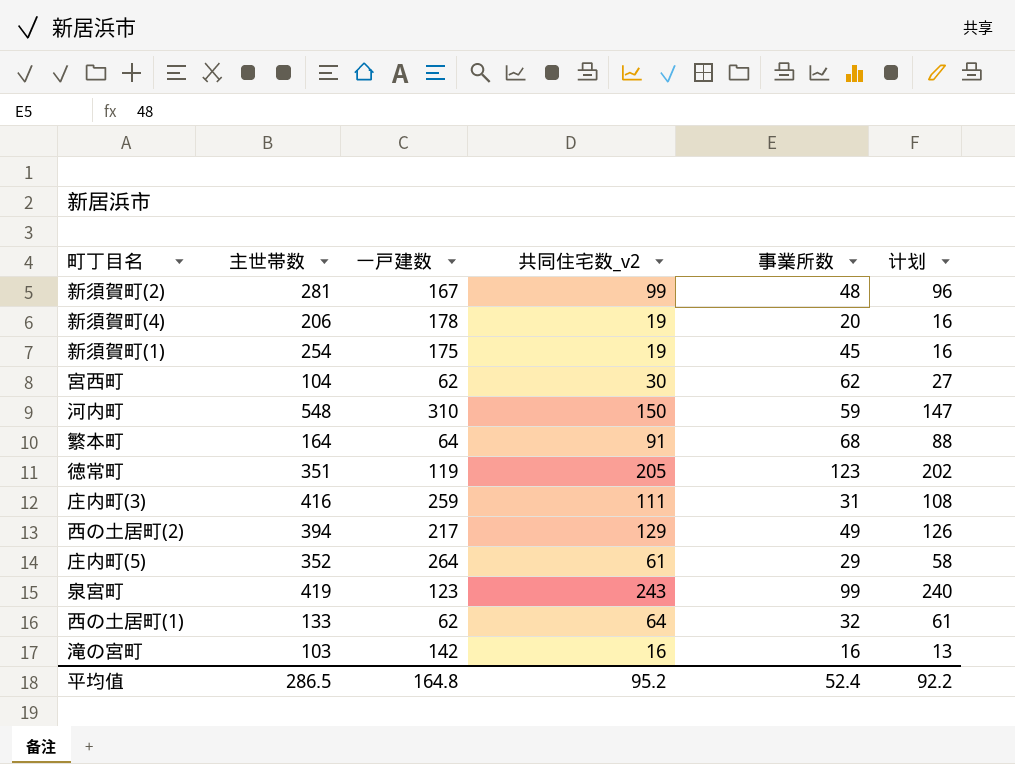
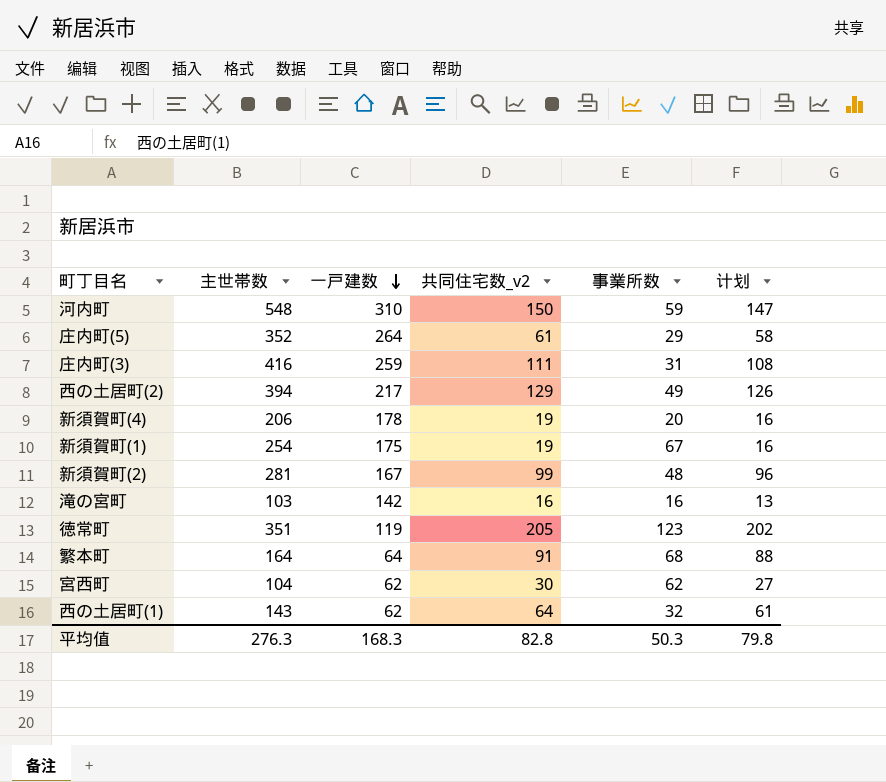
row order: none -> 一戸建数 descending
row 泉宮町: 419 | 123 | 243 | 99 | 240 -> none
新須賀町(1) | 事業所数: 45 -> 67
西の土居町(1) | 主世帯数: 133 -> 143
平均值 | 主世帯数: 286.5 -> 276.3
平均值 | 一戸建数: 164.8 -> 168.3
平均值 | 共同住宅数_v2: 95.2 -> 82.8
平均值 | 事業所数: 52.4 -> 50.3
平均值 | 计划: 92.2 -> 79.8

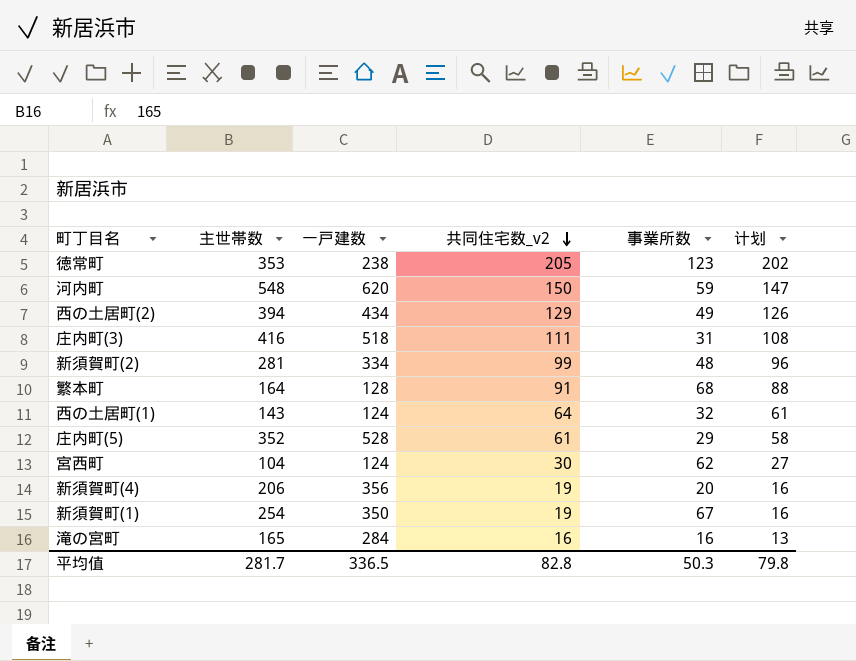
row order: 一戸建数 descending -> 共同住宅数_v2 descending
徳常町 | 主世帯数: 351 -> 353
徳常町 | 一戸建数: 119 -> 238
河内町 | 一戸建数: 310 -> 620
西の土居町(2) | 一戸建数: 217 -> 434
庄内町(3) | 一戸建数: 259 -> 518
新須賀町(2) | 一戸建数: 167 -> 334
繁本町 | 一戸建数: 64 -> 128
西の土居町(1) | 一戸建数: 62 -> 124
庄内町(5) | 一戸建数: 264 -> 528
宮西町 | 一戸建数: 62 -> 124
新須賀町(4) | 一戸建数: 178 -> 356
新須賀町(1) | 一戸建数: 175 -> 350
滝の宮町 | 主世帯数: 103 -> 165
滝の宮町 | 一戸建数: 142 -> 284
平均值 | 主世帯数: 276.3 -> 281.7
平均值 | 一戸建数: 168.3 -> 336.5

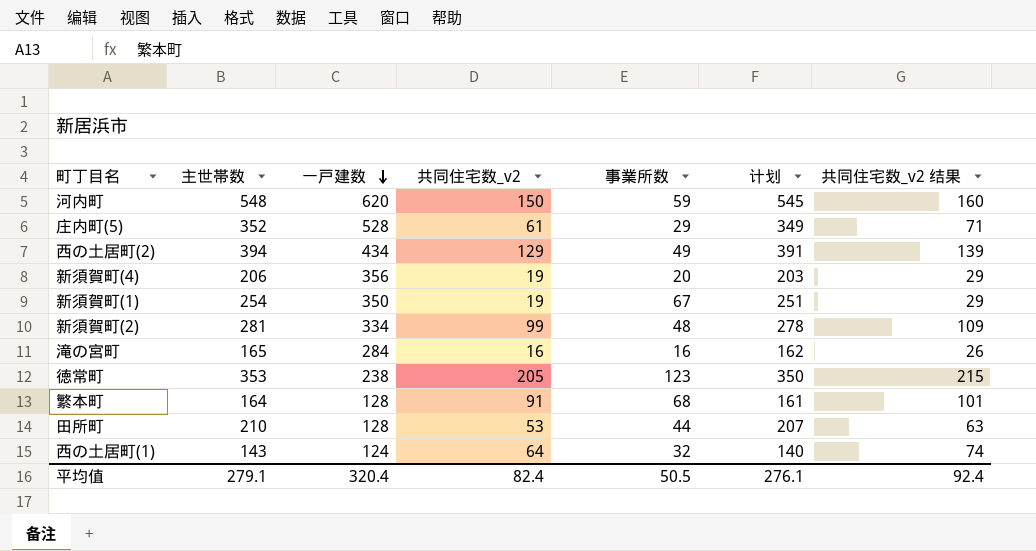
row order: 共同住宅数_v2 descending -> 一戸建数 descending
column 计划 | formula: [共同住宅数_v2] - 3 -> [主世帯数] - 3
column 共同住宅数_v2 结果 | formula: none -> [共同住宅数_v2] + 10
row 庄内町(3): 416 | 518 | 111 | 31 | 108 -> none
row 宮西町: 104 | 124 | 30 | 62 | 27 -> none
row 田所町: none -> 210 | 128 | 53 | 44 | 207 | 63
平均值 | 主世帯数: 281.7 -> 279.1
平均值 | 一戸建数: 336.5 -> 320.4
平均值 | 共同住宅数_v2: 82.8 -> 82.4
平均值 | 事業所数: 50.3 -> 50.5
平均值 | 计划: 79.8 -> 276.1

